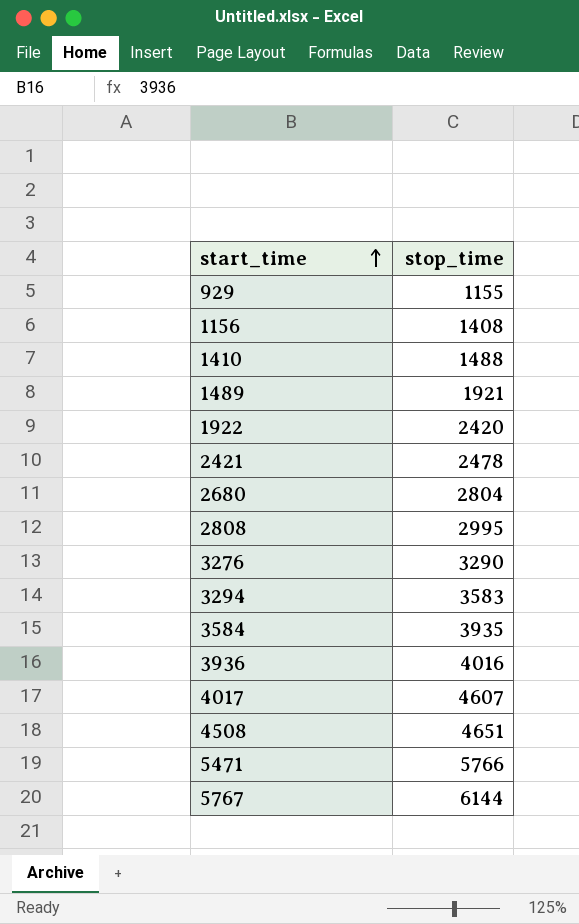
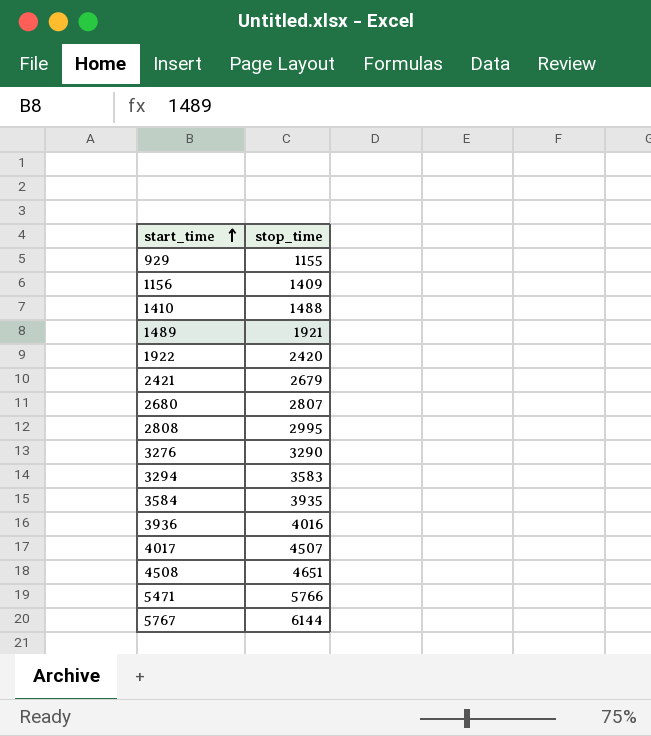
1156 | stop_time: 1408 -> 1409
2421 | stop_time: 2478 -> 2679
2680 | stop_time: 2804 -> 2807
4017 | stop_time: 4607 -> 4507

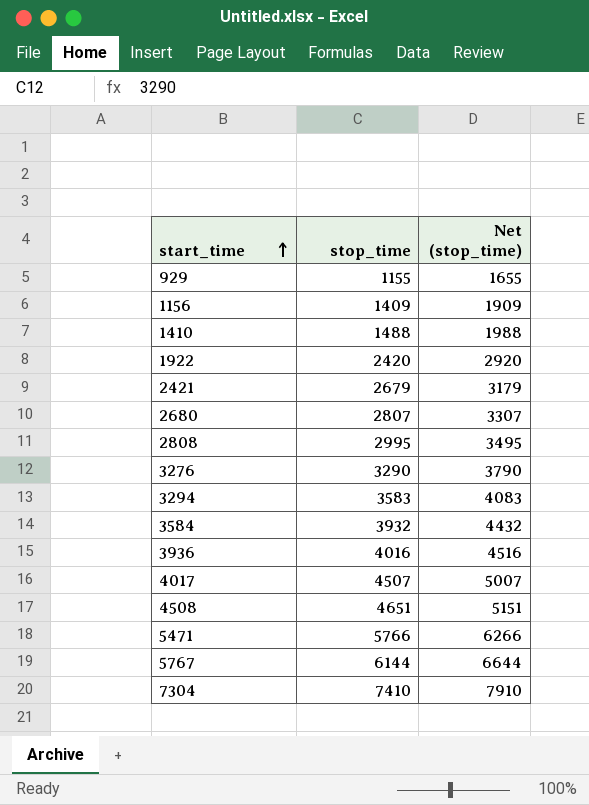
column Net (stop_time) | formula: none -> [stop_time] + 500
row 1489: 1921 -> none
3584 | stop_time: 3935 -> 3932
row 7304: none -> 7410 | 7910

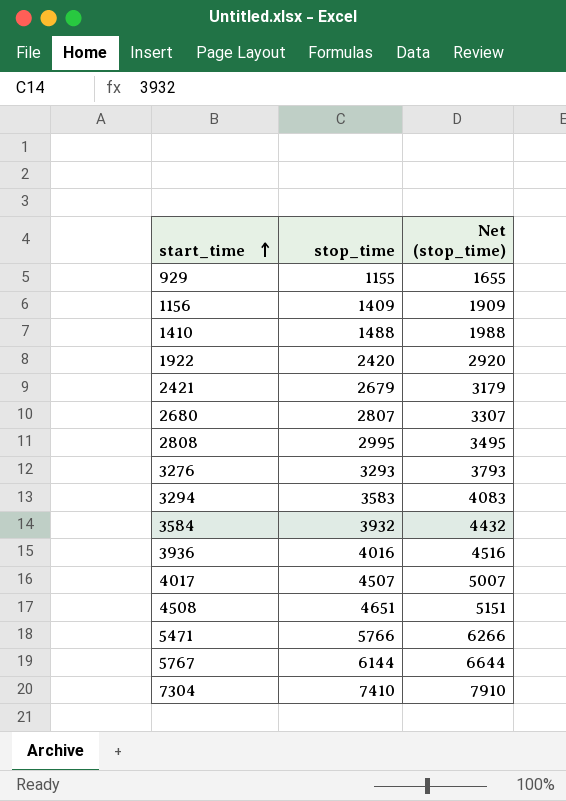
3276 | stop_time: 3290 -> 3293
3276 | Net (stop_time): 3790 -> 3793

